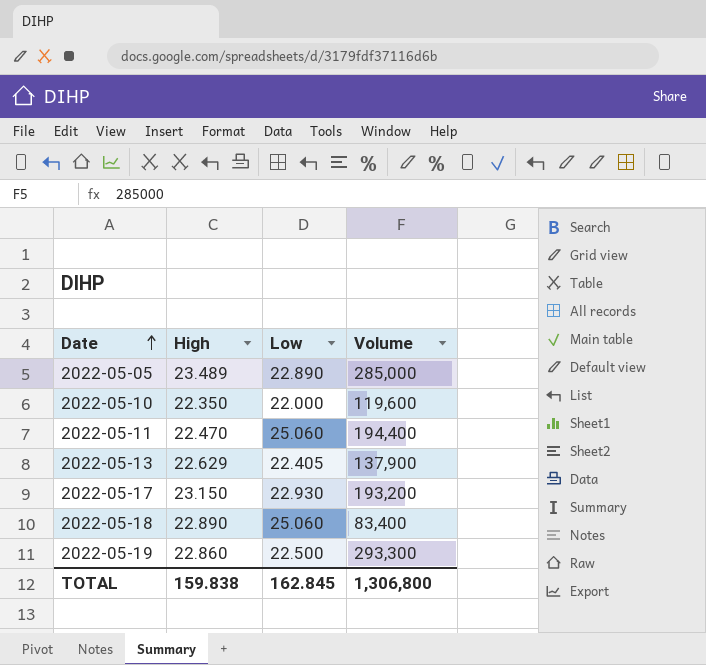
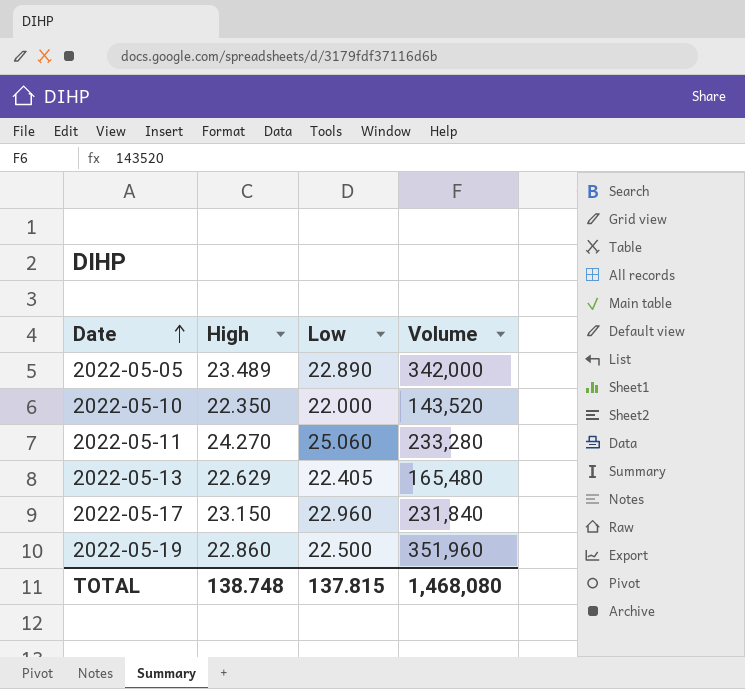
row 2022-05-18: 22.890 | 25.060 | 83,400 -> none
2022-05-05 | Volume: 285,000 -> 342,000
2022-05-10 | Volume: 119,600 -> 143,520
2022-05-11 | High: 22.470 -> 24.270
2022-05-11 | Volume: 194,400 -> 233,280
2022-05-13 | Volume: 137,900 -> 165,480
2022-05-17 | Low: 22.930 -> 22.960
2022-05-17 | Volume: 193,200 -> 231,840
2022-05-19 | Volume: 293,300 -> 351,960
TOTAL | High: 159.838 -> 138.748
TOTAL | Low: 162.845 -> 137.815
TOTAL | Volume: 1,306,800 -> 1,468,080

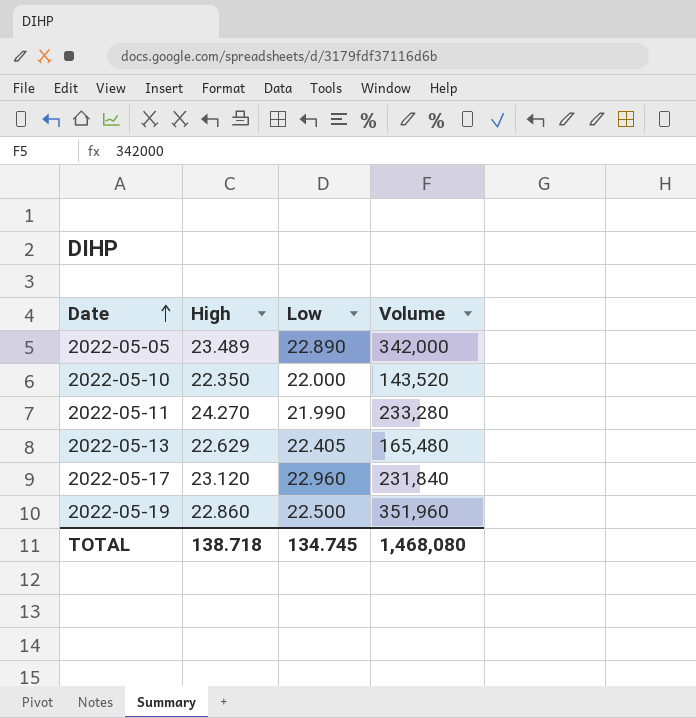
2022-05-11 | Low: 25.060 -> 21.990
2022-05-17 | High: 23.150 -> 23.120
TOTAL | High: 138.748 -> 138.718
TOTAL | Low: 137.815 -> 134.745

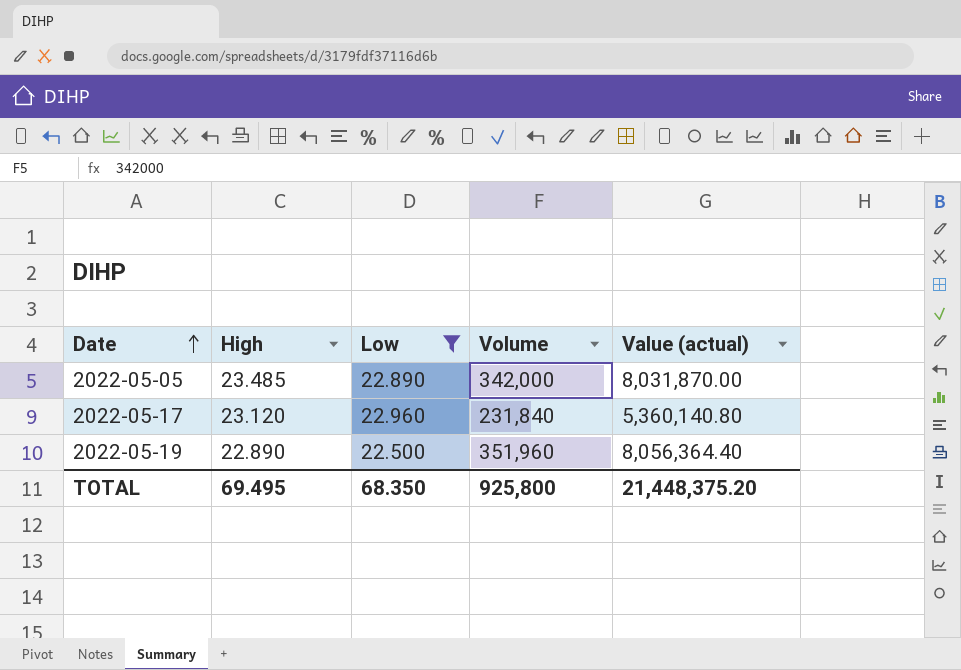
filter: none -> Low >= 22.500
column Value (actual) | formula: none -> [High] * [Volume]
2022-05-05 | High: 23.489 -> 23.485
2022-05-19 | High: 22.860 -> 22.890
TOTAL | High: 138.718 -> 69.495
TOTAL | Low: 134.745 -> 68.350
TOTAL | Volume: 1,468,080 -> 925,800

